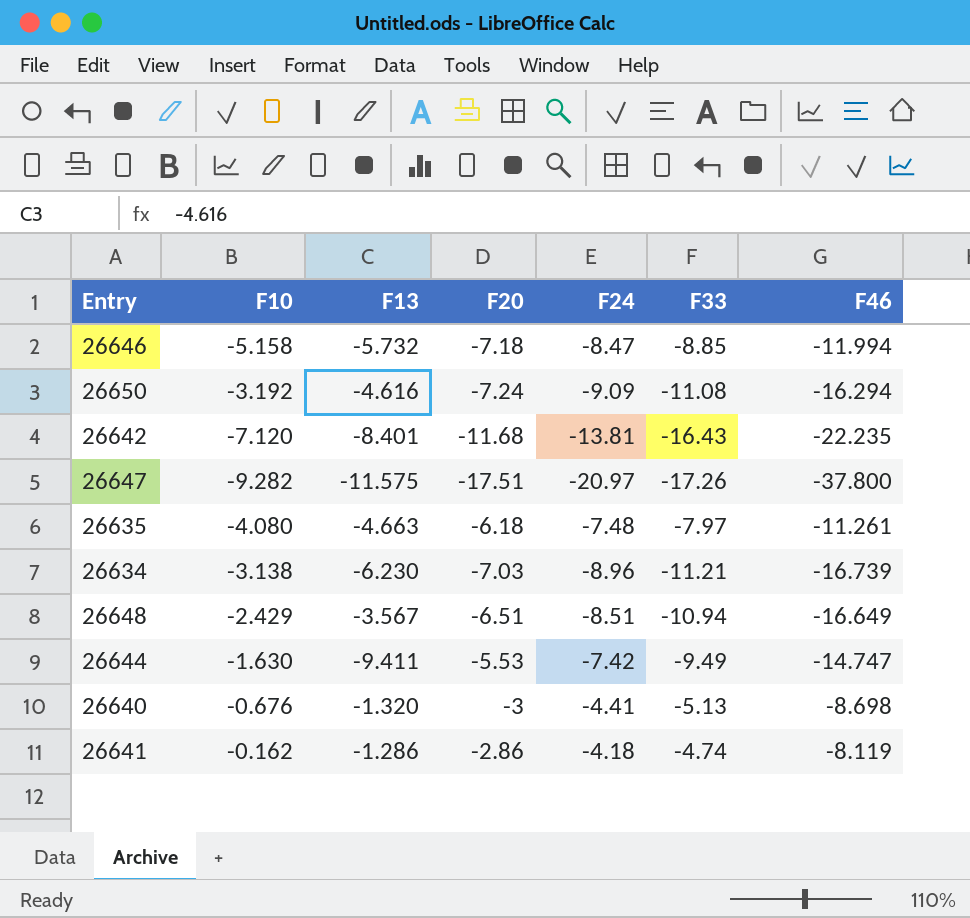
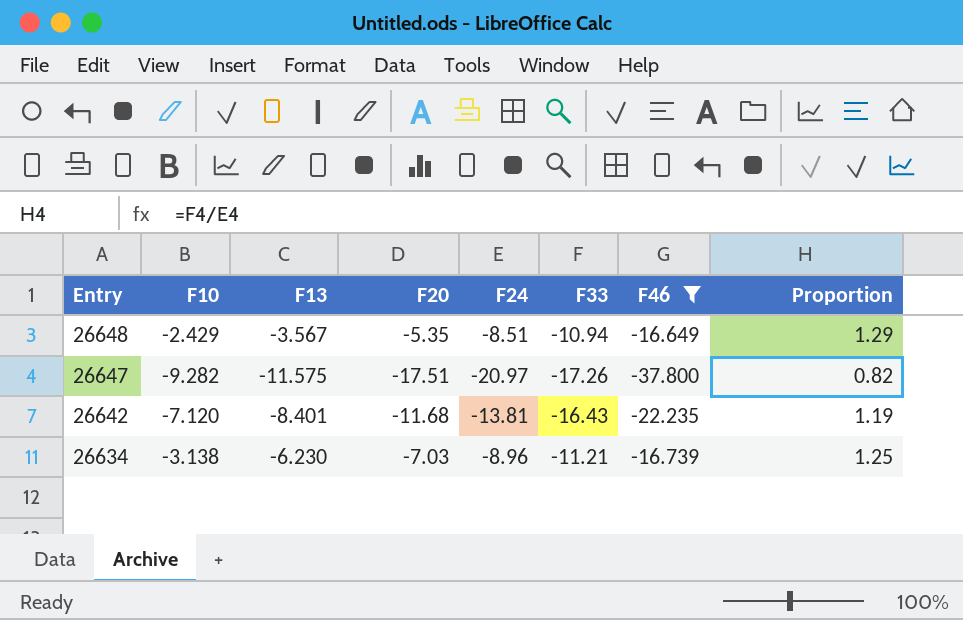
filter: none -> F46 <= -16.649
row order: none -> Entry descending
column Proportion | formula: none -> [F33] / [F24]
26648 | F20: -6.51 -> -5.35

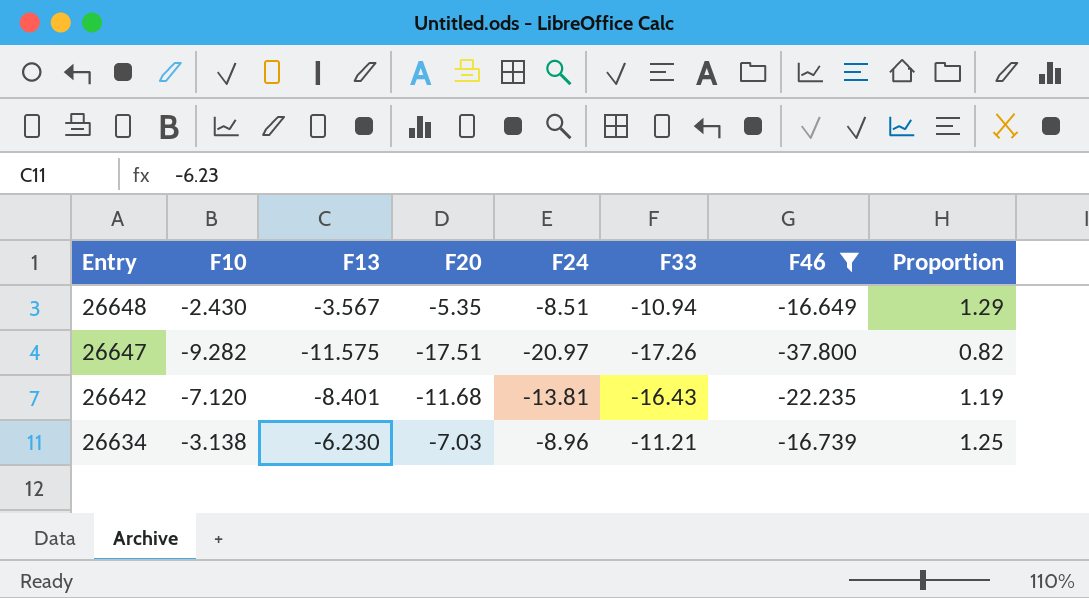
26648 | F10: -2.429 -> -2.430

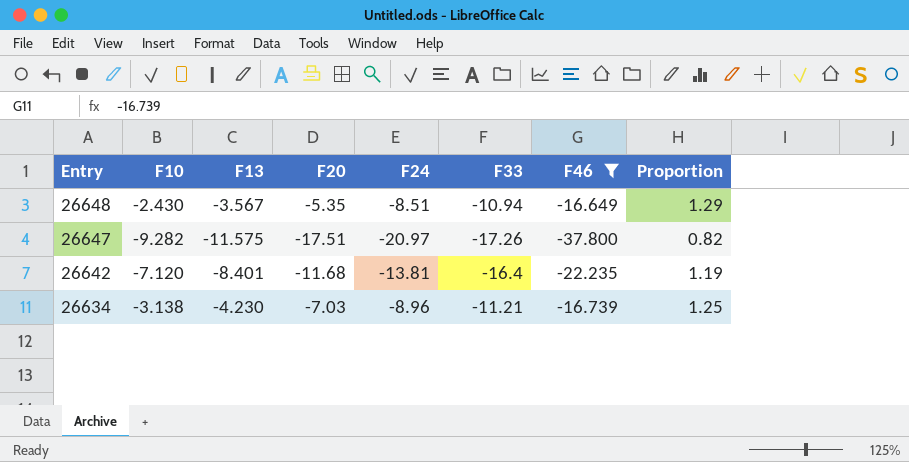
26642 | F33: -16.43 -> -16.4
26634 | F13: -6.230 -> -4.230

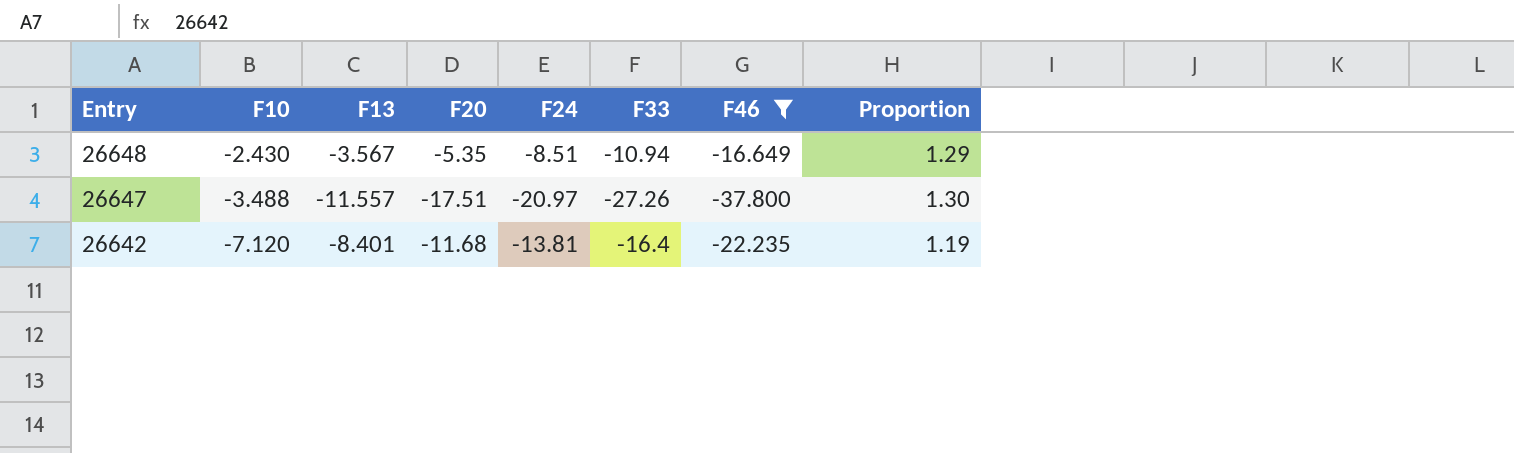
row 26634: -3.138 | -4.230 | -7.03 | -8.96 | -11.21 | -16.739 | 1.25 -> none
26647 | F10: -9.282 -> -3.488
26647 | F13: -11.575 -> -11.557
26647 | F33: -17.26 -> -27.26
26647 | Proportion: 0.82 -> 1.30

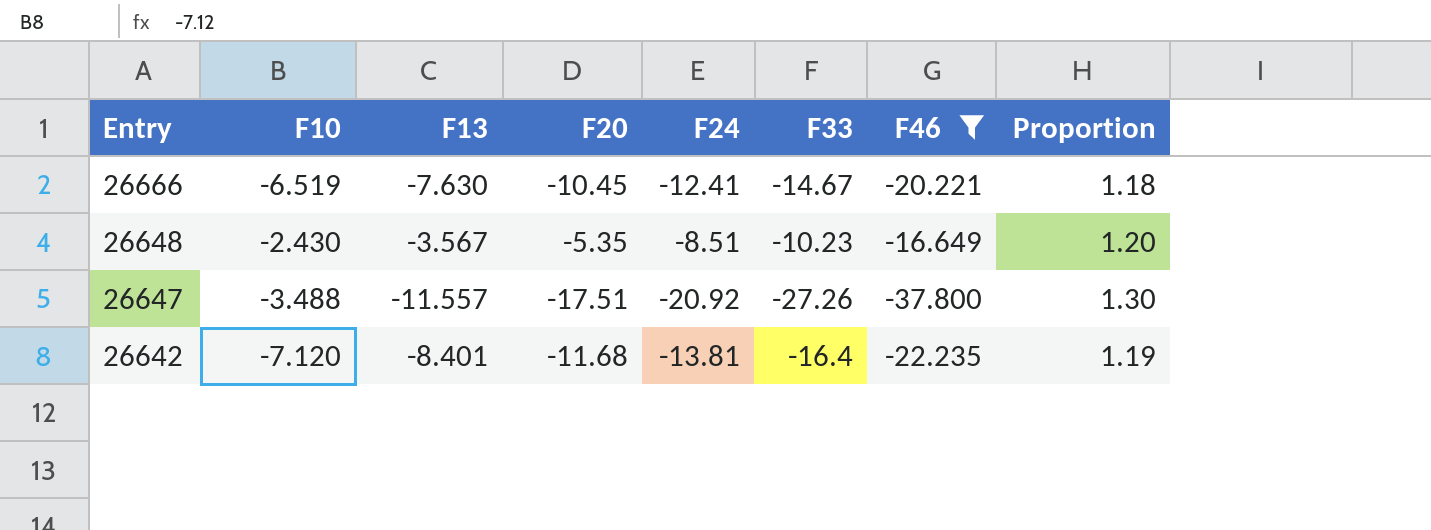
row 26666: none -> -6.519 | -7.630 | -10.45 | -12.41 | -14.67 | -20.221 | 1.18
26648 | F33: -10.94 -> -10.23
26648 | Proportion: 1.29 -> 1.20
26647 | F24: -20.97 -> -20.92

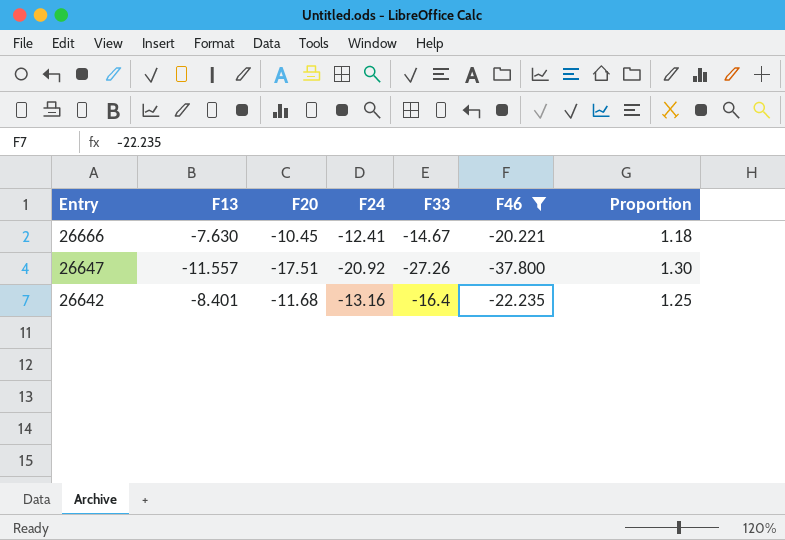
column F10 | position: 2 -> none
row 26648: -2.430 | -3.567 | -5.35 | -8.51 | -10.23 | -16.649 | 1.20 -> none
26642 | F24: -13.81 -> -13.16
26642 | Proportion: 1.19 -> 1.25

